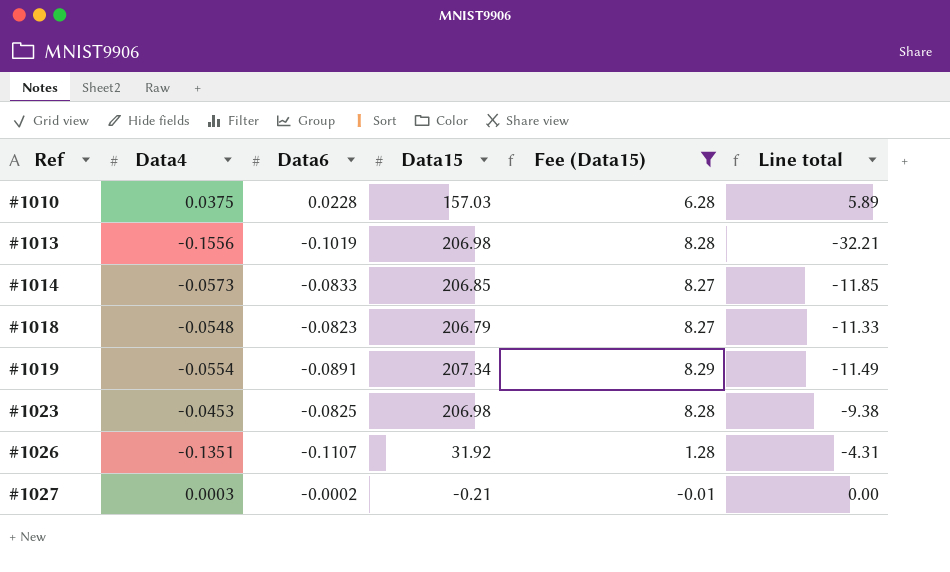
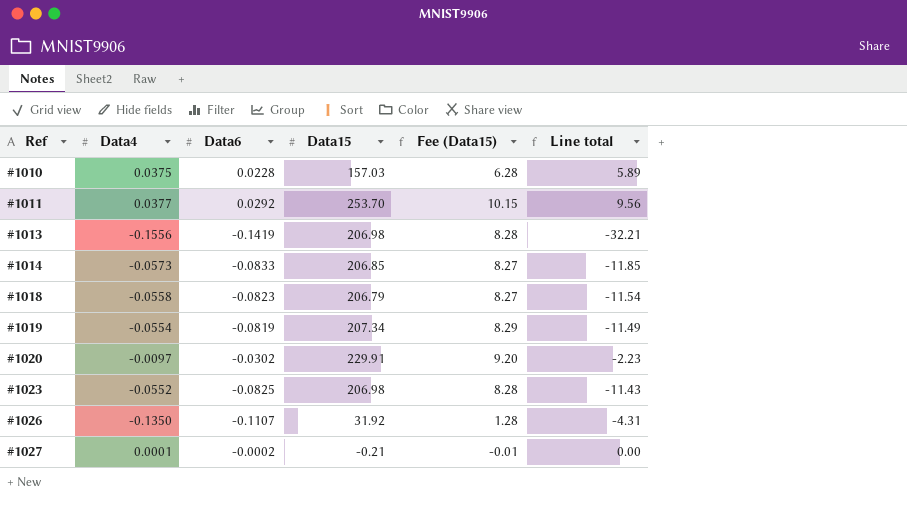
filter: Fee (Data15) <= 8.29 -> none
#1013 | Data6: -0.1019 -> -0.1419
#1018 | Data4: -0.0548 -> -0.0558
#1018 | Line total: -11.33 -> -11.54
#1019 | Data6: -0.0891 -> -0.0819
#1023 | Data4: -0.0453 -> -0.0552
#1023 | Line total: -9.38 -> -11.43
#1026 | Data4: -0.1351 -> -0.1350
#1027 | Data4: 0.0003 -> 0.0001

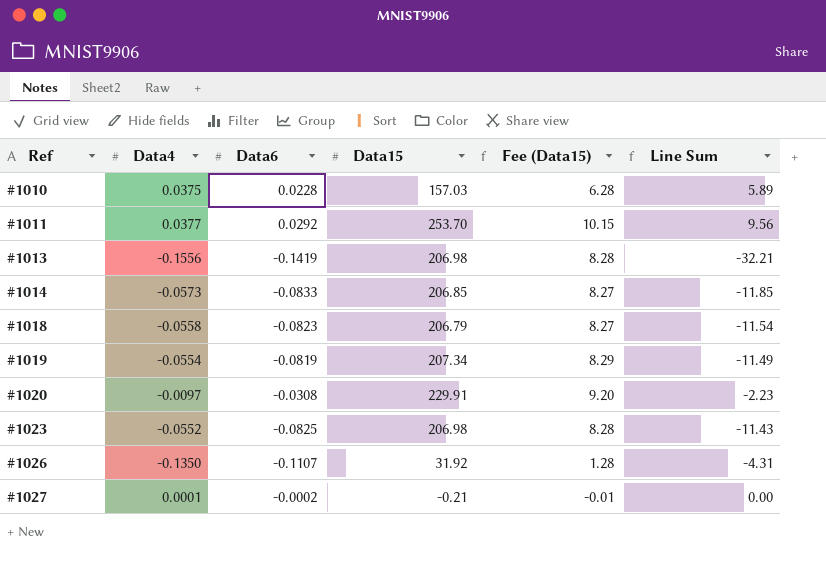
column name: Line total -> Line Sum
#1020 | Data6: -0.0302 -> -0.0308

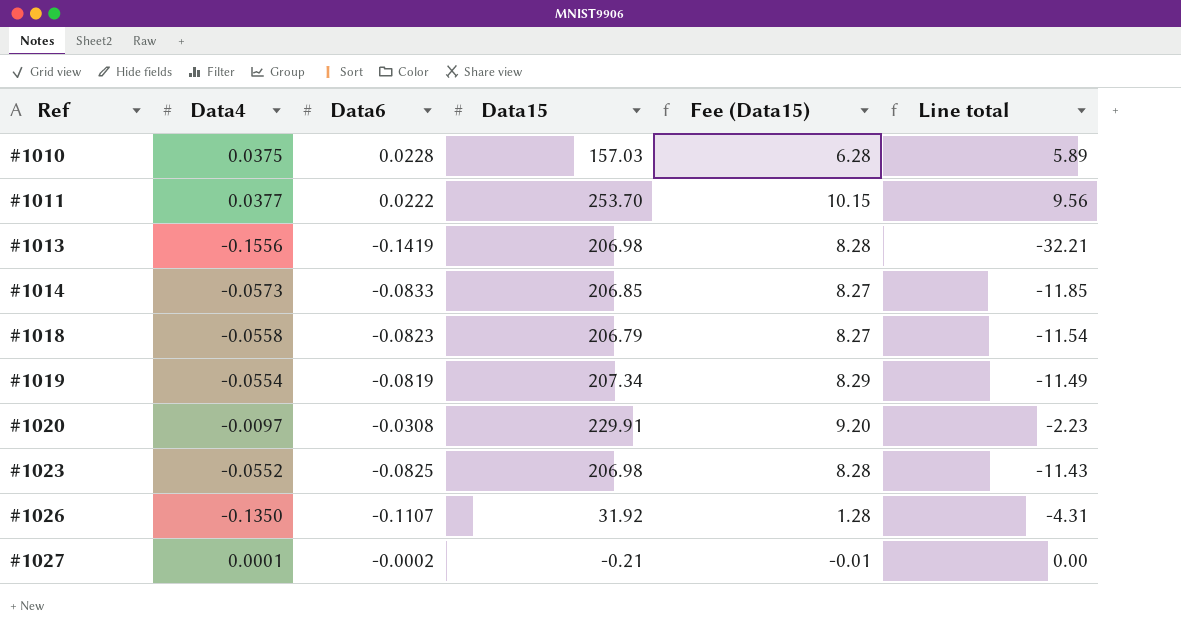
column name: Line Sum -> Line total
#1011 | Data6: 0.0292 -> 0.0222

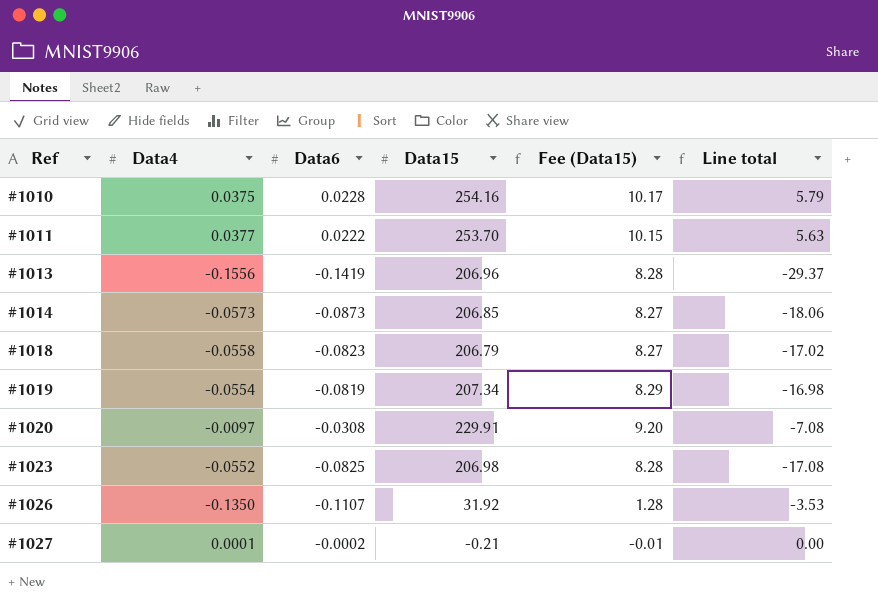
column Line total | formula: [Data4] * [Data15] -> [Data6] * [Data15]
#1010 | Data15: 157.03 -> 254.16
#1010 | Fee (Data15): 6.28 -> 10.17
#1013 | Data15: 206.98 -> 206.96
#1014 | Data6: -0.0833 -> -0.0873

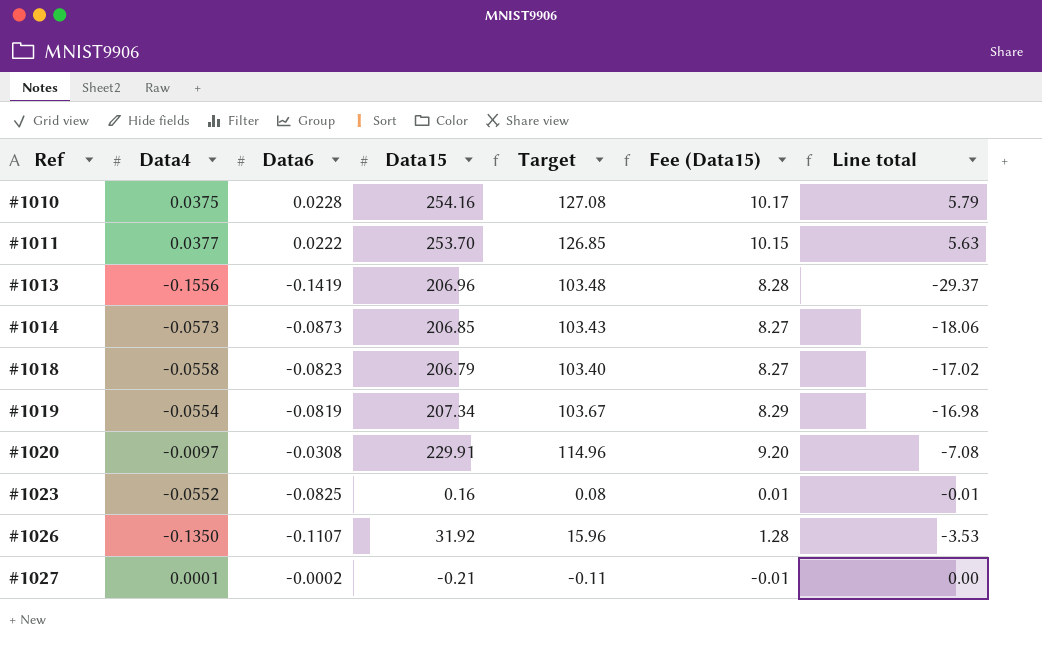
column Target | formula: none -> [Data15] * 0.5
#1023 | Data15: 206.98 -> 0.16
#1023 | Fee (Data15): 8.28 -> 0.01
#1023 | Line total: -17.08 -> -0.01

